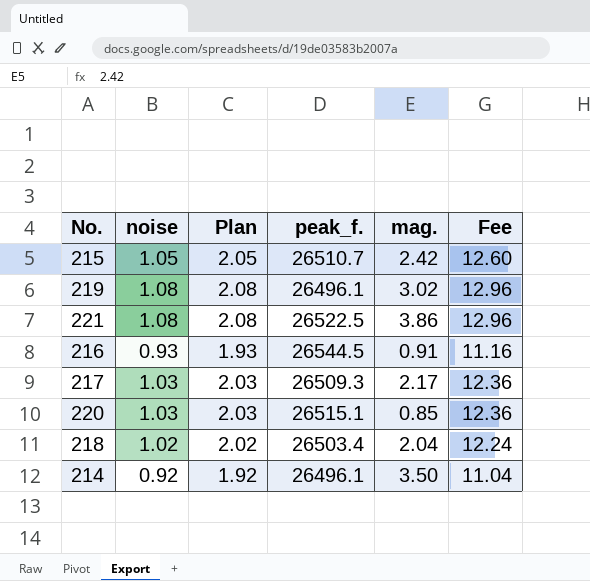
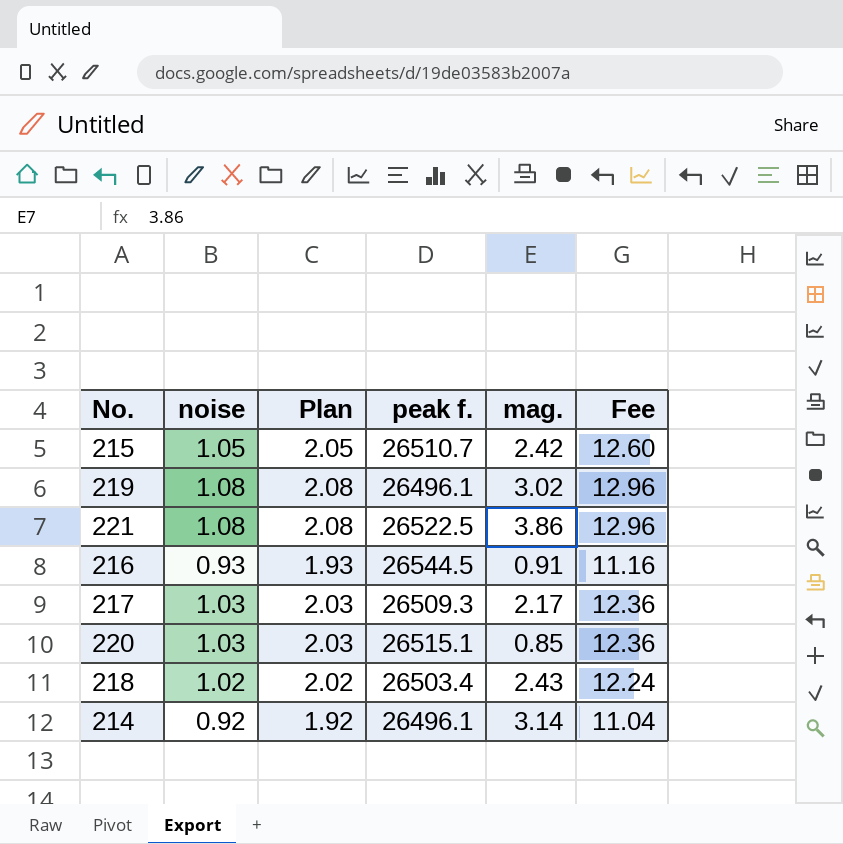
column name: peak_f. -> peak f.
218 | mag.: 2.04 -> 2.43
214 | mag.: 3.50 -> 3.14

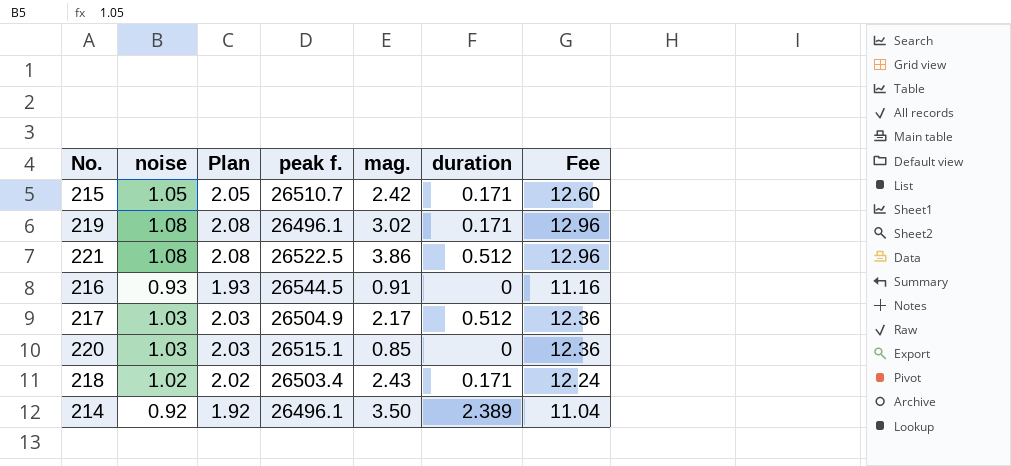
column duration | position: none -> 6
217 | peak f.: 26509.3 -> 26504.9
214 | mag.: 3.14 -> 3.50

